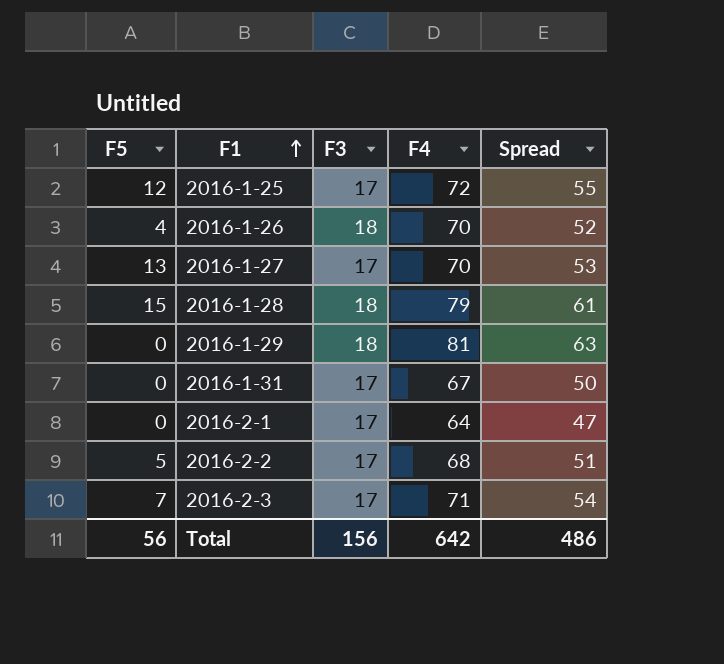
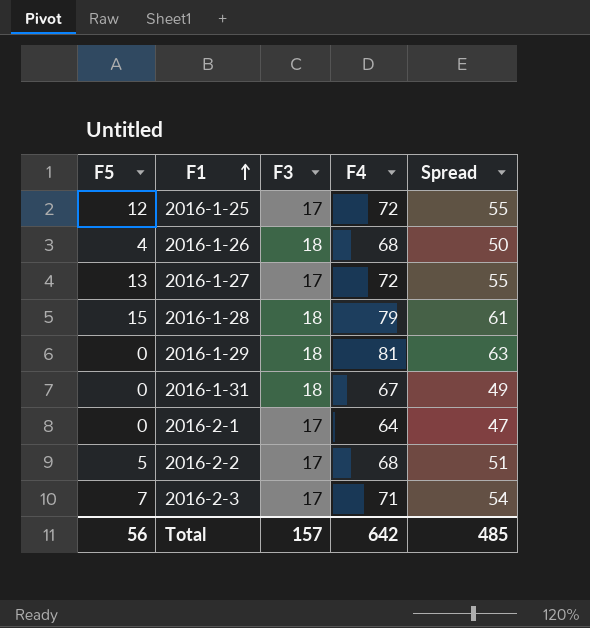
2016-1-26 | F4: 70 -> 68
2016-1-26 | Spread: 52 -> 50
2016-1-27 | F4: 70 -> 72
2016-1-27 | Spread: 53 -> 55
2016-1-31 | F3: 17 -> 18
2016-1-31 | Spread: 50 -> 49
Total | F3: 156 -> 157
Total | Spread: 486 -> 485

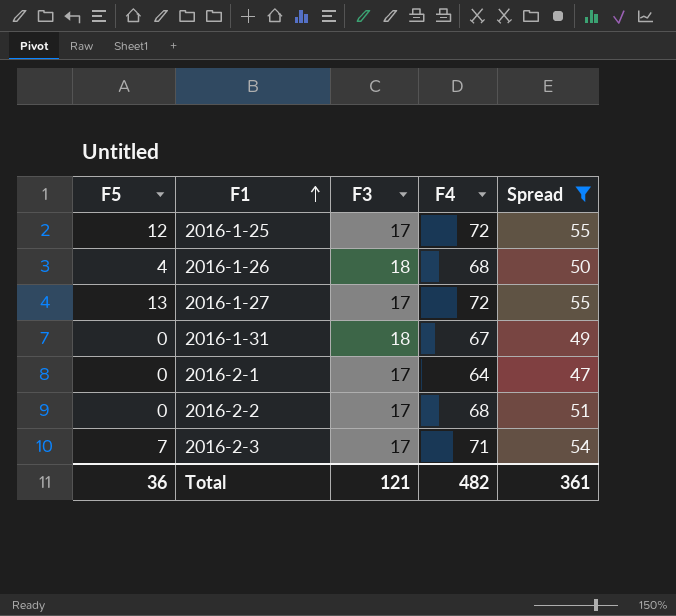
filter: none -> Spread <= 55
2016-2-2 | F5: 5 -> 0
Total | F5: 56 -> 36
Total | F3: 157 -> 121
Total | F4: 642 -> 482
Total | Spread: 485 -> 361

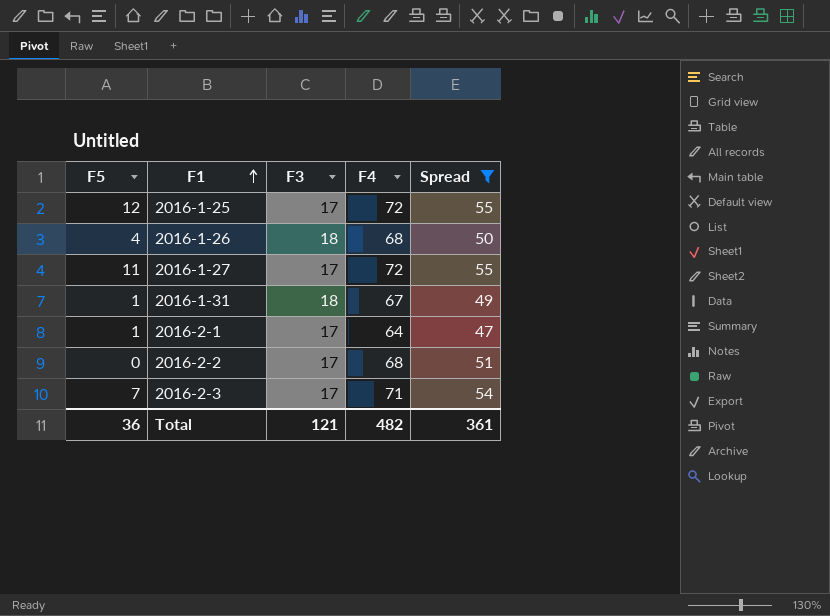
2016-1-27 | F5: 13 -> 11
2016-1-31 | F5: 0 -> 1
2016-2-1 | F5: 0 -> 1

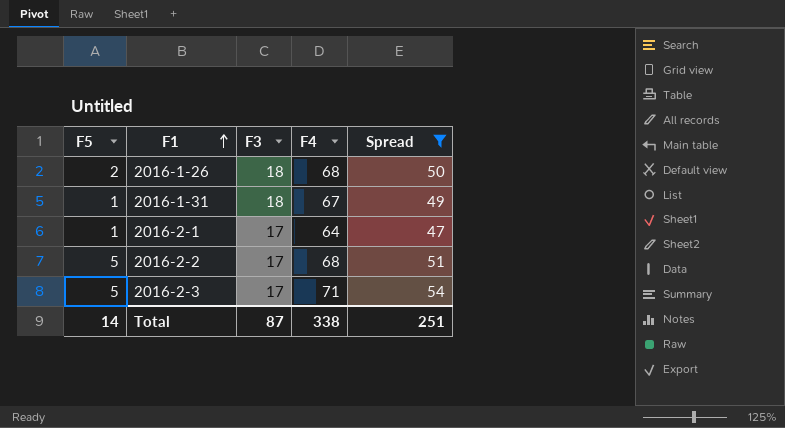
row 2016-1-25: 12 | 17 | 72 | 55 -> none
row 2016-1-27: 11 | 17 | 72 | 55 -> none
2016-1-26 | F5: 4 -> 2
2016-2-2 | F5: 0 -> 5
2016-2-3 | F5: 7 -> 5
Total | F5: 36 -> 14
Total | F3: 121 -> 87
Total | F4: 482 -> 338
Total | Spread: 361 -> 251

